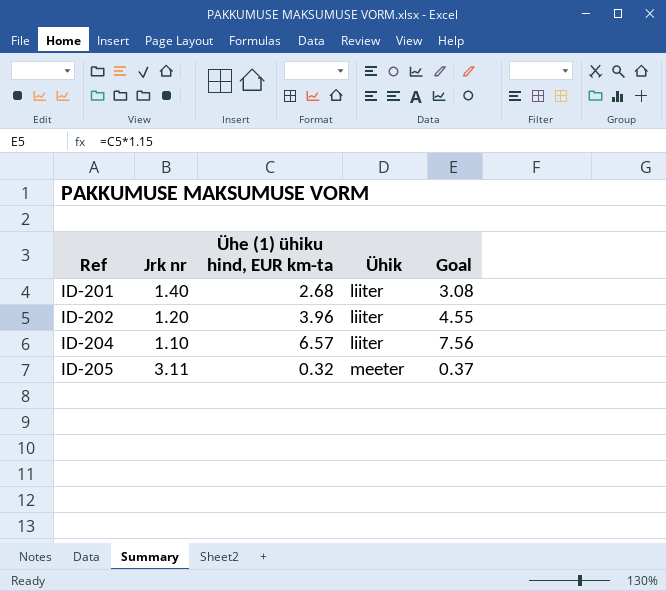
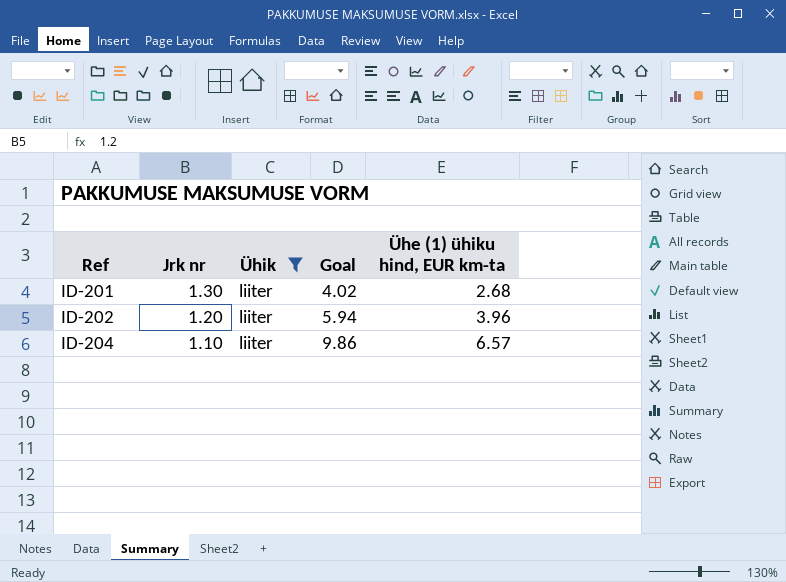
filter: none -> Ühik = liiter
column Goal | formula: [Ühe (1) ühiku hind, EUR km-ta] * 1.15 -> [Ühe (1) ühiku hind, EUR km-ta] * 1.5
column Ühe (1) ühiku hind, EUR km-ta | position: 3 -> 5
ID-201 | Jrk nr: 1.40 -> 1.30

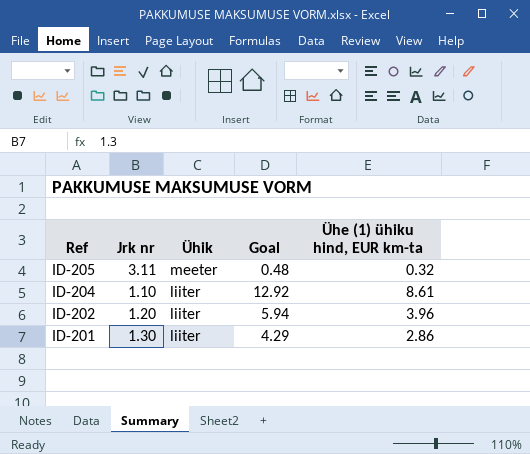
filter: Ühik = liiter -> none
row order: Ref ascending -> Ref descending
ID-204 | Goal: 9.86 -> 12.92
ID-204 | Ühe (1) ühiku hind, EUR km-ta: 6.57 -> 8.61
ID-201 | Goal: 4.02 -> 4.29
ID-201 | Ühe (1) ühiku hind, EUR km-ta: 2.68 -> 2.86

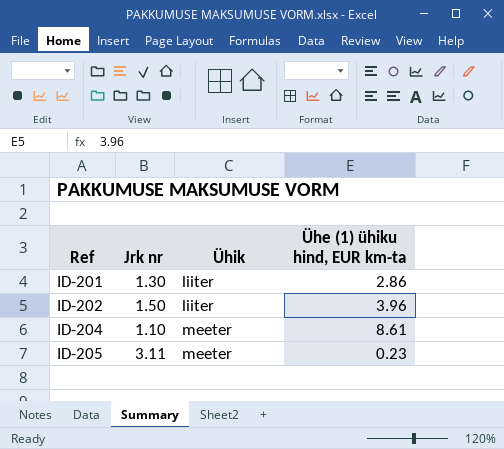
row order: Ref descending -> Ref ascending
column Goal | formula: [Ühe (1) ühiku hind, EUR km-ta] * 1.5 -> none
ID-202 | Jrk nr: 1.20 -> 1.50
ID-204 | Ühik: liiter -> meeter
ID-205 | Ühe (1) ühiku hind, EUR km-ta: 0.32 -> 0.23

